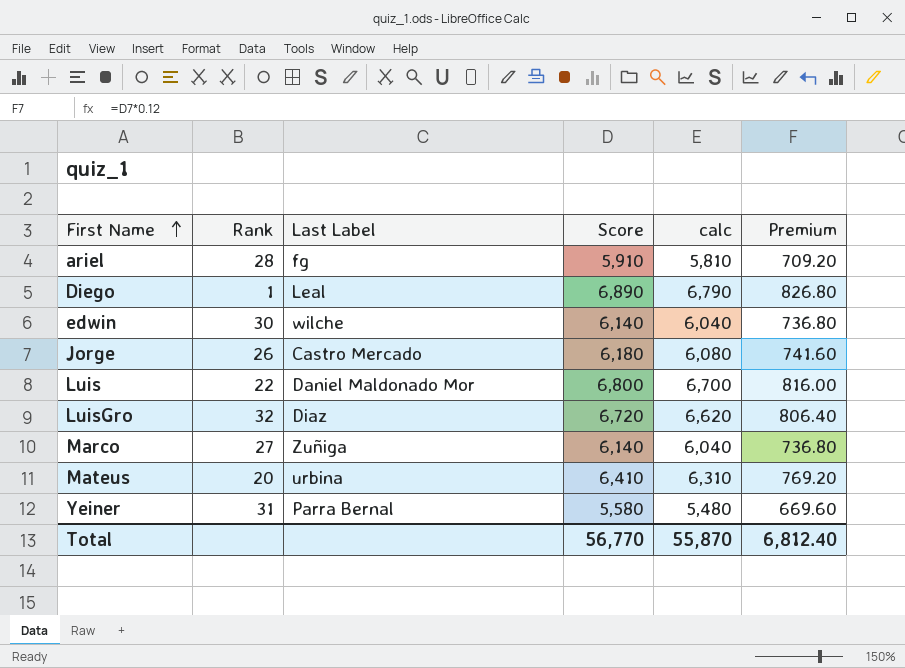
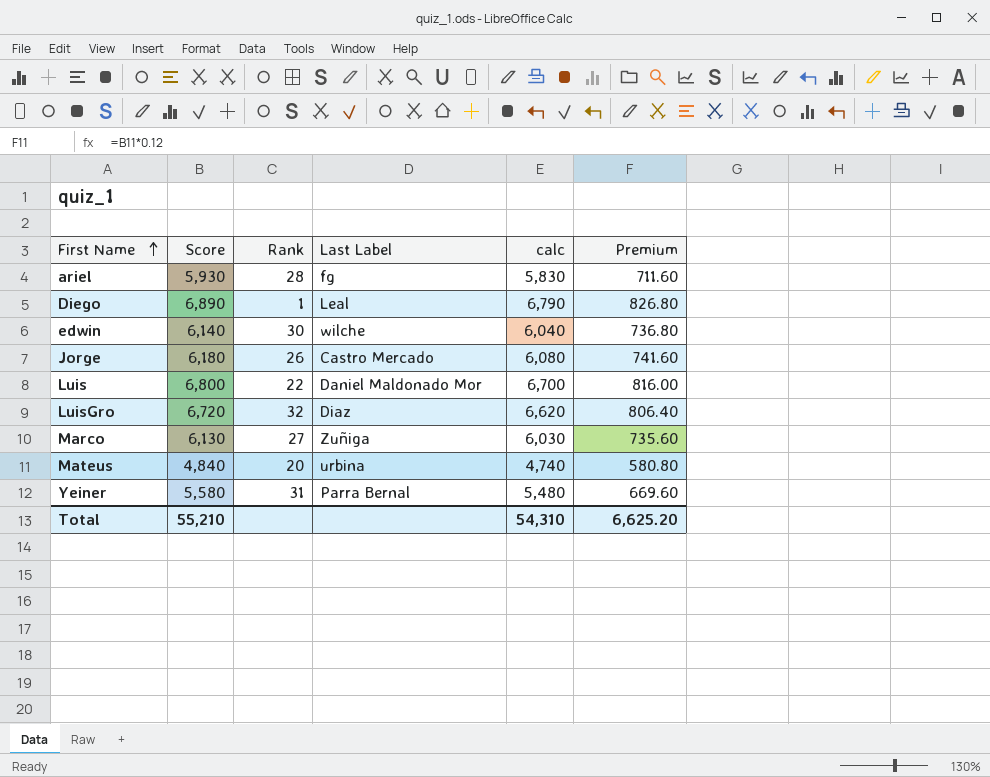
column Score | position: 4 -> 2
ariel | Score: 5,910 -> 5,930
ariel | calc: 5,810 -> 5,830
ariel | Premium: 709.20 -> 711.60
Marco | Score: 6,140 -> 6,130
Marco | calc: 6,040 -> 6,030
Marco | Premium: 736.80 -> 735.60
Mateus | Score: 6,410 -> 4,840
Mateus | calc: 6,310 -> 4,740
Mateus | Premium: 769.20 -> 580.80
Total | Score: 56,770 -> 55,210
Total | calc: 55,870 -> 54,310
Total | Premium: 6,812.40 -> 6,625.20

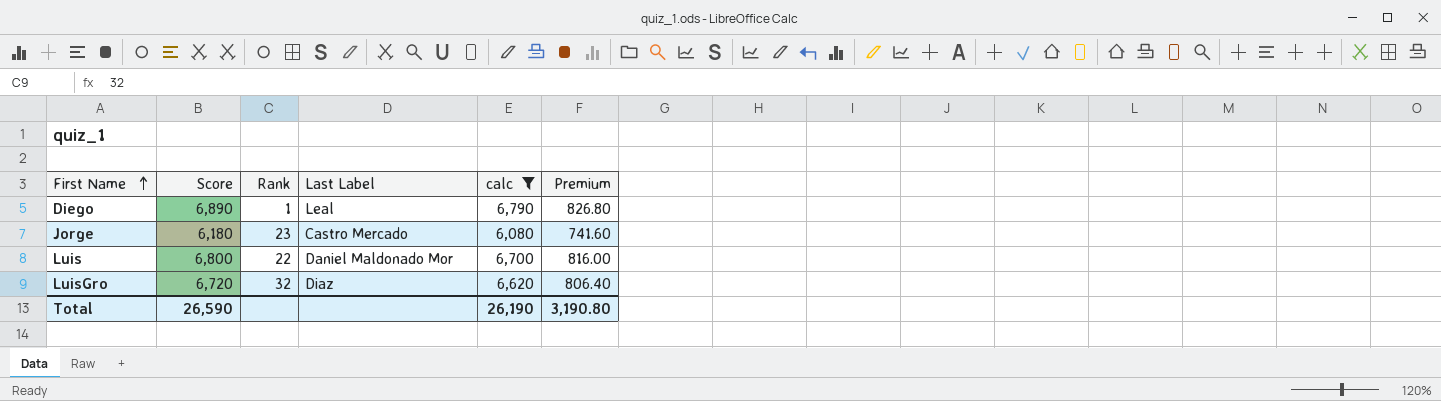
filter: none -> calc >= 6,080
Jorge | Rank: 26 -> 23
Total | Score: 55,210 -> 26,590
Total | calc: 54,310 -> 26,190
Total | Premium: 6,625.20 -> 3,190.80

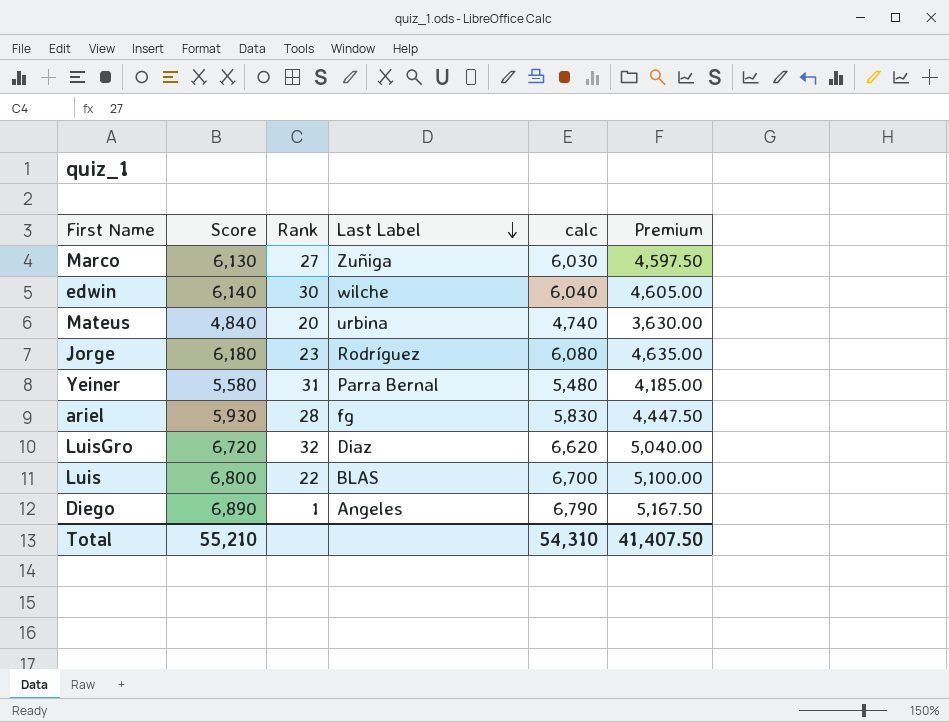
filter: calc >= 6,080 -> none
row order: First Name ascending -> Last Label descending
column Premium | formula: [Score] * 0.12 -> [Score] * 0.75
Jorge | Last Label: Castro Mercado -> Rodríguez
Luis | Last Label: Daniel Maldonado Mor -> BLAS
Diego | Last Label: Leal -> Angeles
Total | Score: 26,590 -> 55,210
Total | calc: 26,190 -> 54,310
Total | Premium: 3,190.80 -> 41,407.50

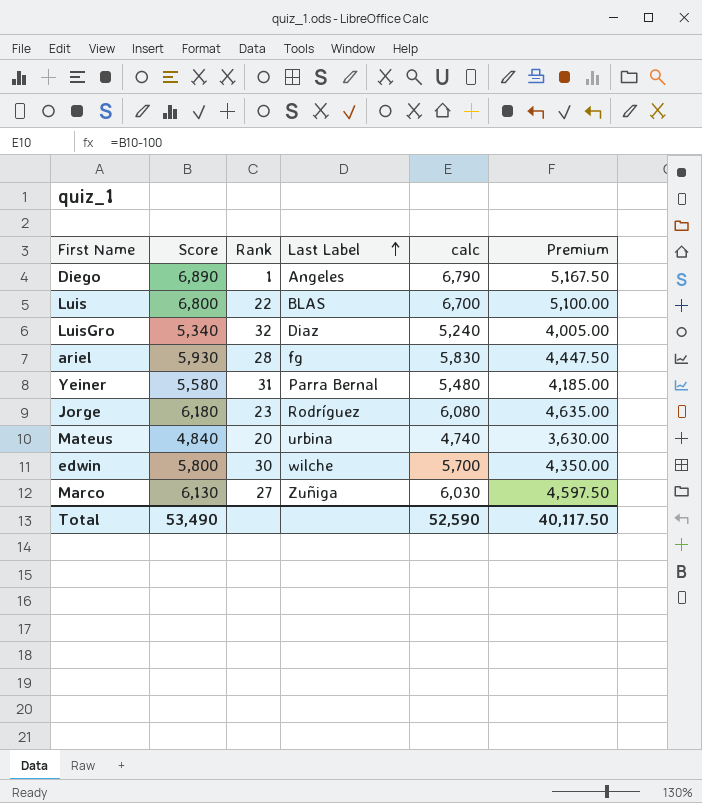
row order: Last Label descending -> Last Label ascending
LuisGro | Score: 6,720 -> 5,340
LuisGro | calc: 6,620 -> 5,240
LuisGro | Premium: 5,040.00 -> 4,005.00
edwin | Score: 6,140 -> 5,800
edwin | calc: 6,040 -> 5,700
edwin | Premium: 4,605.00 -> 4,350.00
Total | Score: 55,210 -> 53,490
Total | calc: 54,310 -> 52,590
Total | Premium: 41,407.50 -> 40,117.50

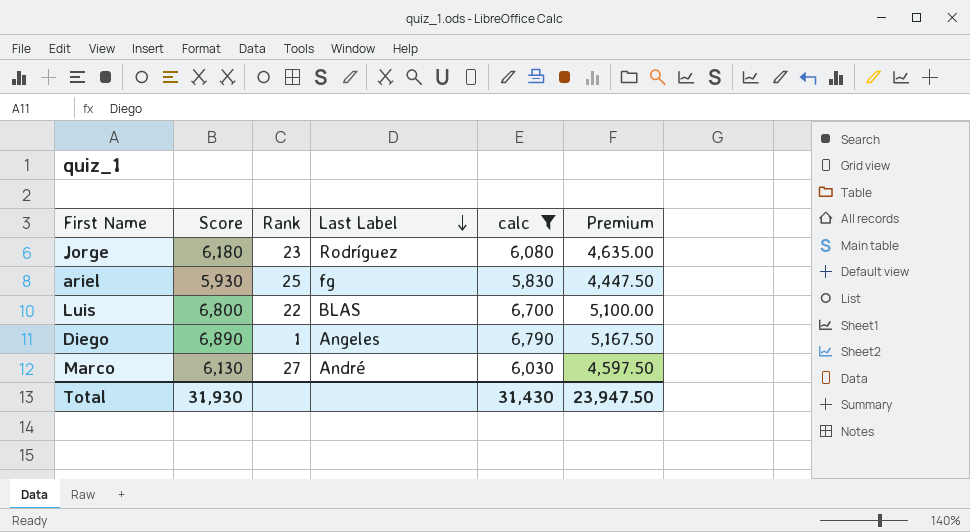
filter: none -> calc >= 5,830
row order: Last Label ascending -> Last Label descending
ariel | Rank: 28 -> 25
Marco | Last Label: Zuñiga -> André
Total | Score: 53,490 -> 31,930
Total | calc: 52,590 -> 31,430
Total | Premium: 40,117.50 -> 23,947.50

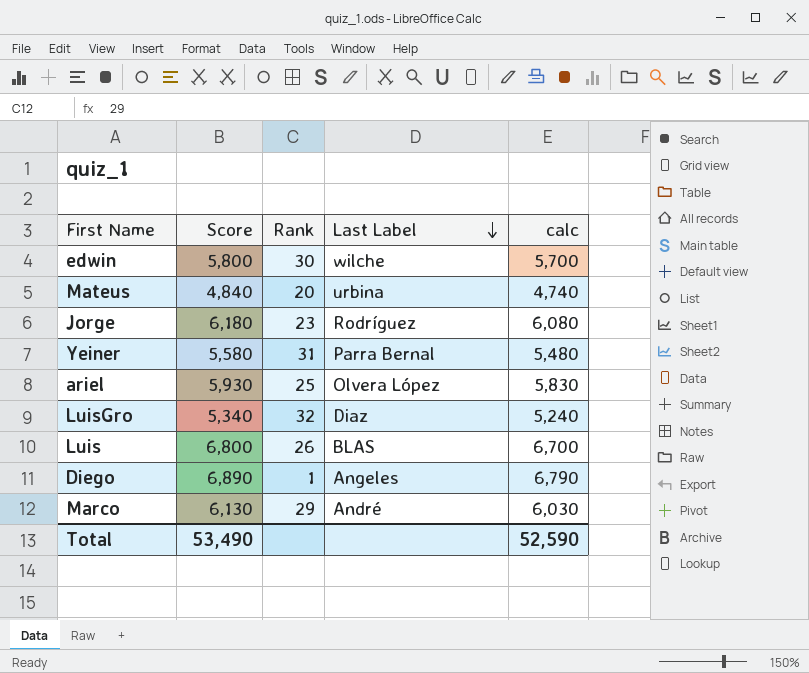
filter: calc >= 5,830 -> none
column Premium | formula: [Score] * 0.75 -> none
ariel | Last Label: fg -> Olvera López
Luis | Rank: 22 -> 26
Marco | Rank: 27 -> 29
Total | Score: 31,930 -> 53,490
Total | calc: 31,430 -> 52,590

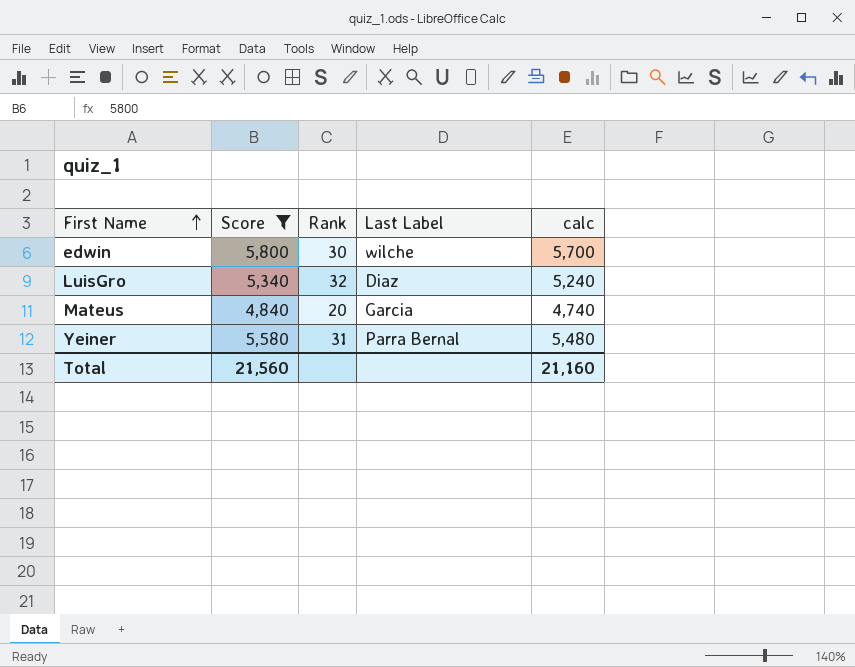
filter: none -> Score <= 5,800
row order: Last Label descending -> First Name ascending
Mateus | Last Label: urbina -> Garcia
Total | Score: 53,490 -> 21,560
Total | calc: 52,590 -> 21,160

